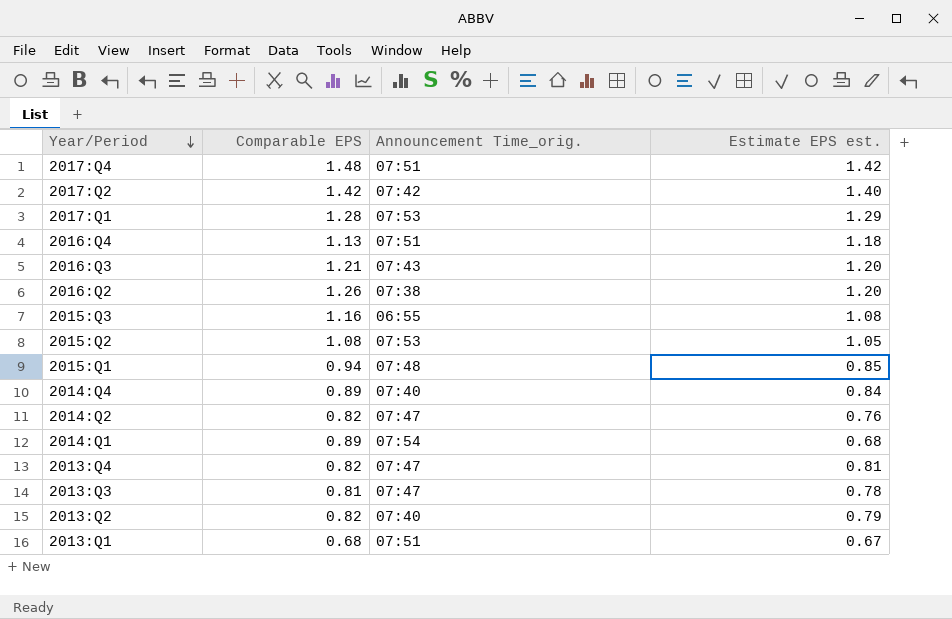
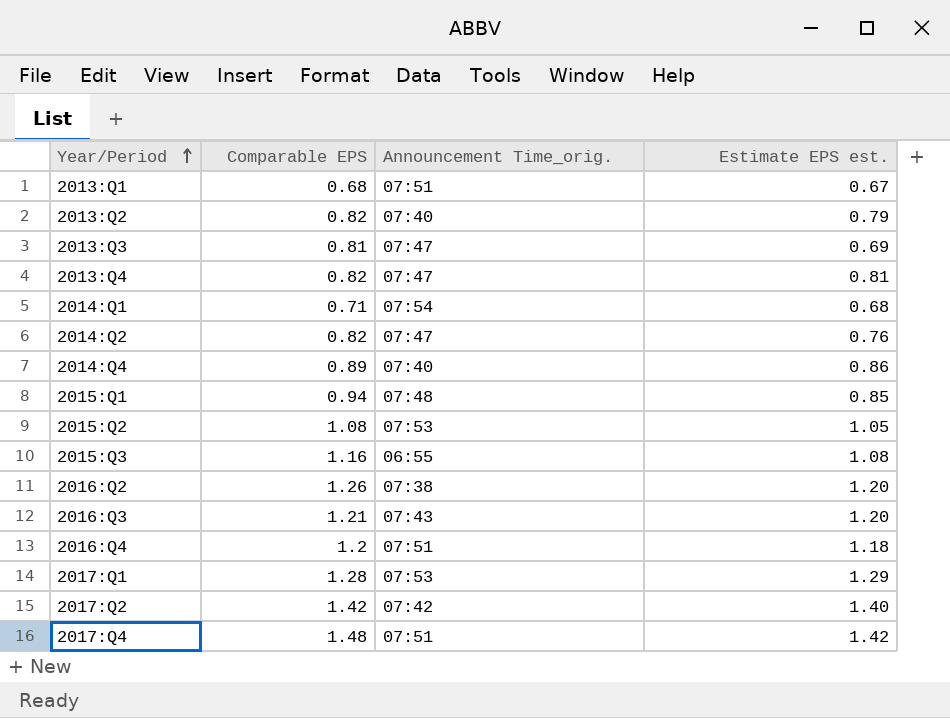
row order: Year/Period descending -> Year/Period ascending
2013:Q3 | Estimate EPS est.: 0.78 -> 0.69
2014:Q1 | Comparable EPS: 0.89 -> 0.71
2014:Q4 | Estimate EPS est.: 0.84 -> 0.86
2016:Q4 | Comparable EPS: 1.13 -> 1.2

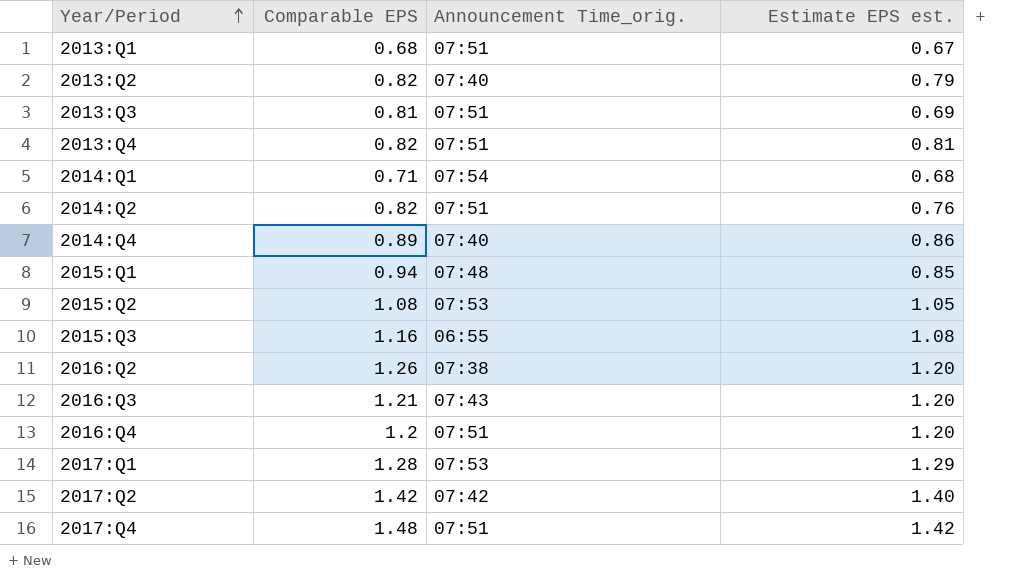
2013:Q3 | Announcement Time_orig.: 07:47 -> 07:51
2013:Q4 | Announcement Time_orig.: 07:47 -> 07:51
2014:Q2 | Announcement Time_orig.: 07:47 -> 07:51
2016:Q4 | Estimate EPS est.: 1.18 -> 1.20

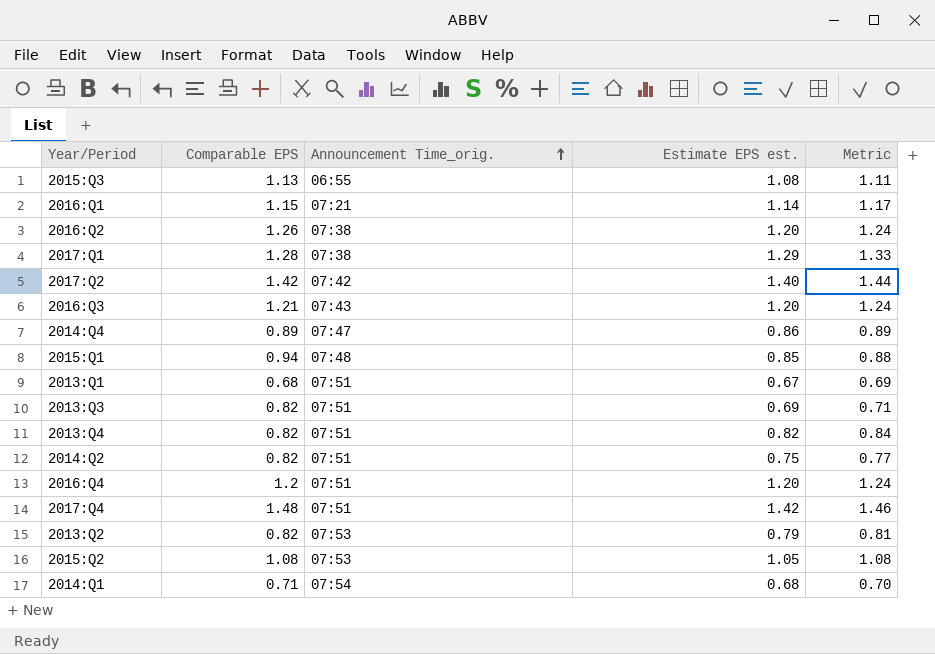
row order: Year/Period ascending -> Announcement Time_orig. ascending
column Metric | formula: none -> [Estimate EPS est.] * 1.03
2015:Q3 | Comparable EPS: 1.16 -> 1.13
row 2016:Q1: none -> 1.15 | 07:21 | 1.14 | 1.17
2017:Q1 | Announcement Time_orig.: 07:53 -> 07:38
2014:Q4 | Announcement Time_orig.: 07:40 -> 07:47
2013:Q3 | Comparable EPS: 0.81 -> 0.82
2013:Q4 | Estimate EPS est.: 0.81 -> 0.82
2014:Q2 | Estimate EPS est.: 0.76 -> 0.75
2013:Q2 | Announcement Time_orig.: 07:40 -> 07:53

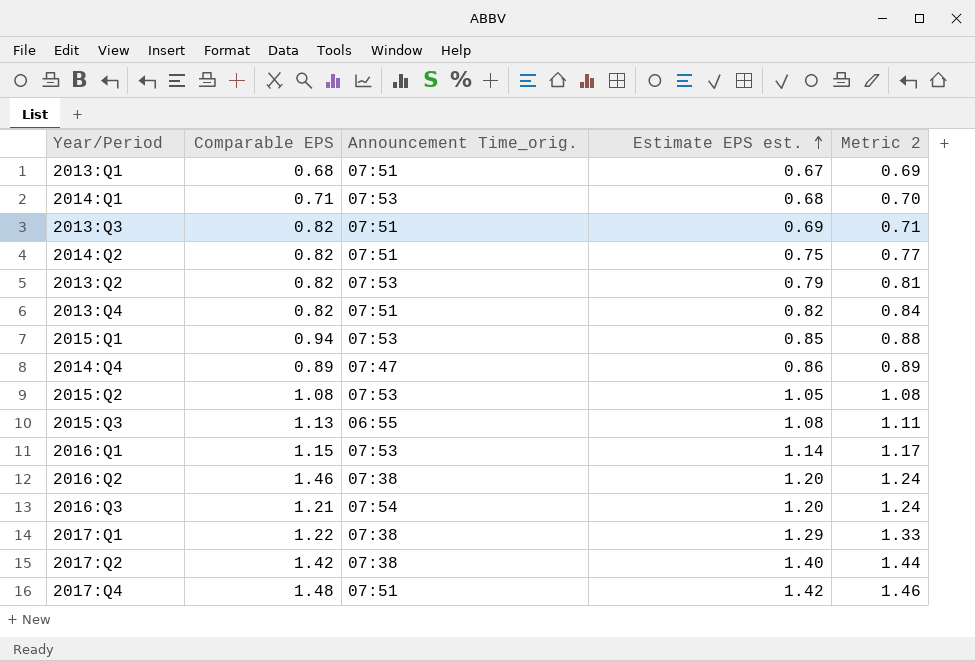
row order: Announcement Time_orig. ascending -> Estimate EPS est. ascending
column name: Metric -> Metric 2
row 2016:Q4: 1.2 | 07:51 | 1.20 | 1.24 -> none
2014:Q1 | Announcement Time_orig.: 07:54 -> 07:53
2015:Q1 | Announcement Time_orig.: 07:48 -> 07:53
2016:Q1 | Announcement Time_orig.: 07:21 -> 07:53
2016:Q2 | Comparable EPS: 1.26 -> 1.46
2016:Q3 | Announcement Time_orig.: 07:43 -> 07:54
2017:Q1 | Comparable EPS: 1.28 -> 1.22
2017:Q2 | Announcement Time_orig.: 07:42 -> 07:38

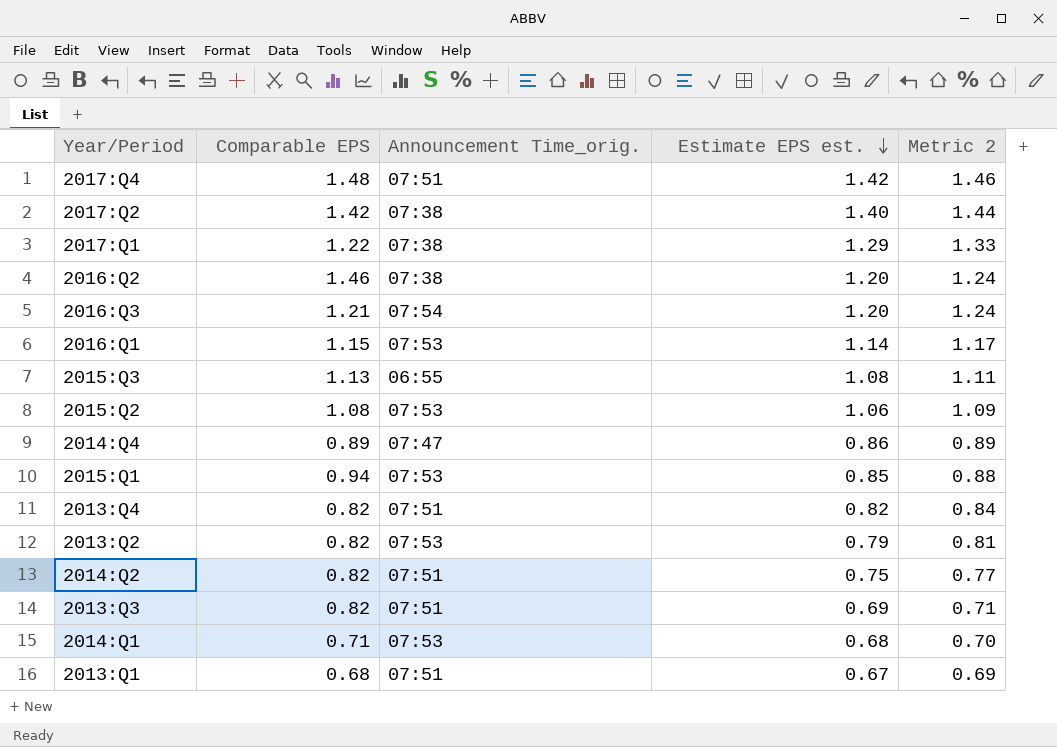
row order: Estimate EPS est. ascending -> Estimate EPS est. descending
2015:Q2 | Estimate EPS est.: 1.05 -> 1.06
2015:Q2 | Metric 2: 1.08 -> 1.09

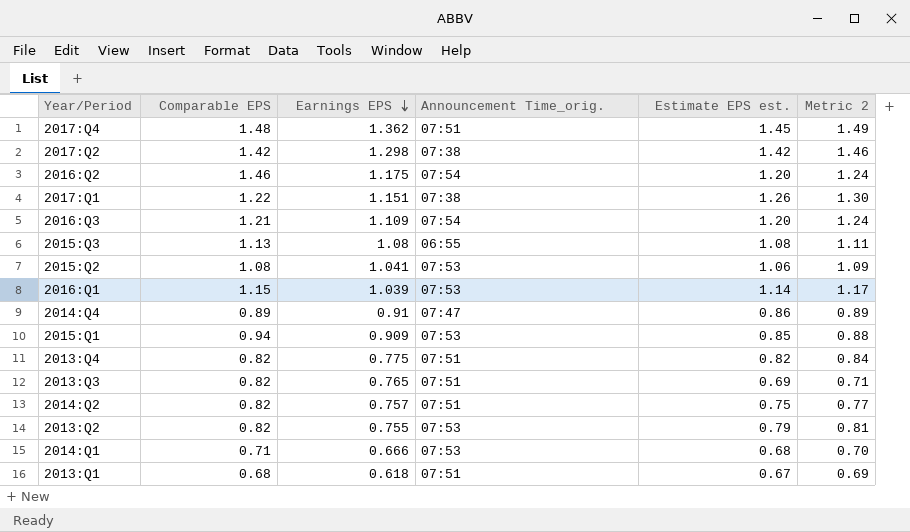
row order: Estimate EPS est. descending -> Earnings EPS descending
column Earnings EPS | position: none -> 3
2017:Q4 | Estimate EPS est.: 1.42 -> 1.45
2017:Q4 | Metric 2: 1.46 -> 1.49
2017:Q2 | Estimate EPS est.: 1.40 -> 1.42
2017:Q2 | Metric 2: 1.44 -> 1.46
2016:Q2 | Announcement Time_orig.: 07:38 -> 07:54
2017:Q1 | Estimate EPS est.: 1.29 -> 1.26
2017:Q1 | Metric 2: 1.33 -> 1.30

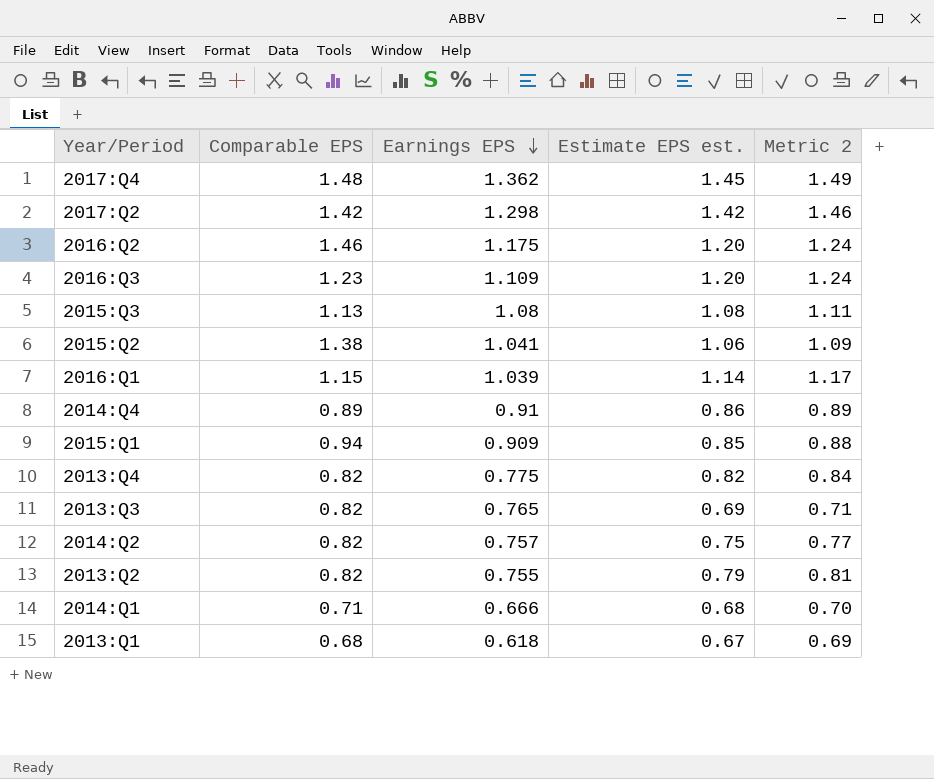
column Announcement Time_orig. | position: 4 -> none
row 2017:Q1: 1.22 | 1.151 | 07:38 | 1.26 | 1.30 -> none
2016:Q3 | Comparable EPS: 1.21 -> 1.23
2015:Q2 | Comparable EPS: 1.08 -> 1.38

